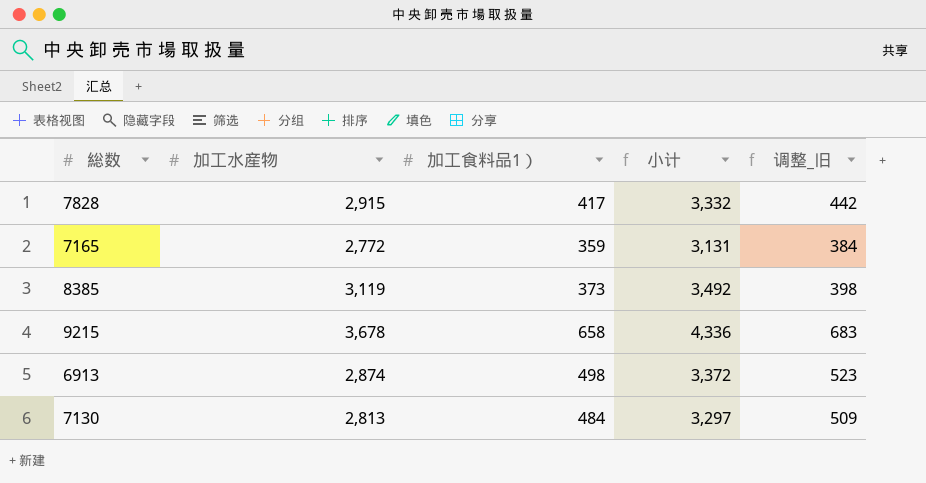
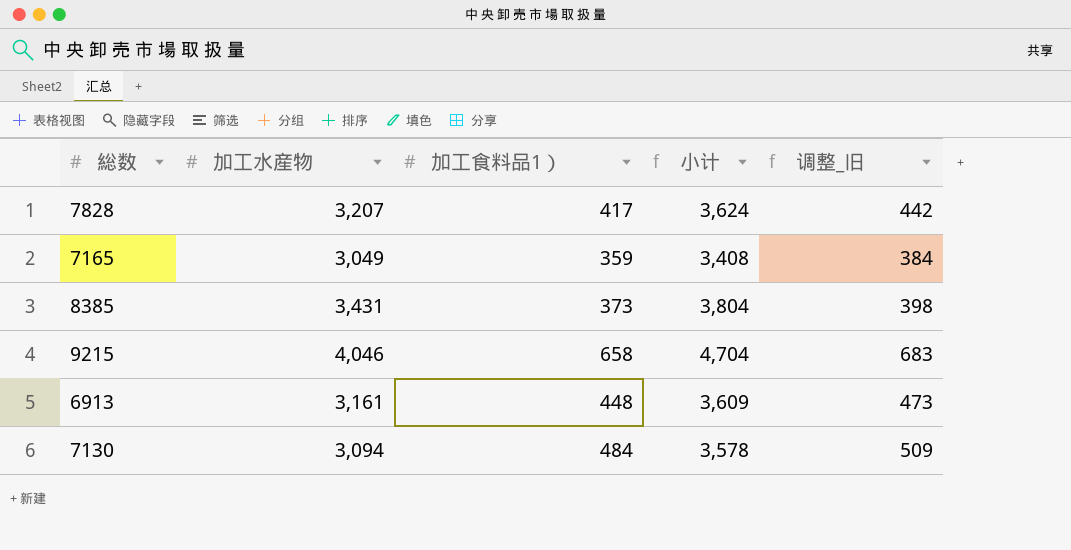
7828 | 加工水産物: 2,915 -> 3,207
7828 | 小计: 3,332 -> 3,624
7165 | 加工水産物: 2,772 -> 3,049
7165 | 小计: 3,131 -> 3,408
8385 | 加工水産物: 3,119 -> 3,431
8385 | 小计: 3,492 -> 3,804
9215 | 加工水産物: 3,678 -> 4,046
9215 | 小计: 4,336 -> 4,704
6913 | 加工水産物: 2,874 -> 3,161
6913 | 加工食料品1）: 498 -> 448
6913 | 小计: 3,372 -> 3,609
6913 | 调整_旧: 523 -> 473
7130 | 加工水産物: 2,813 -> 3,094
7130 | 小计: 3,297 -> 3,578

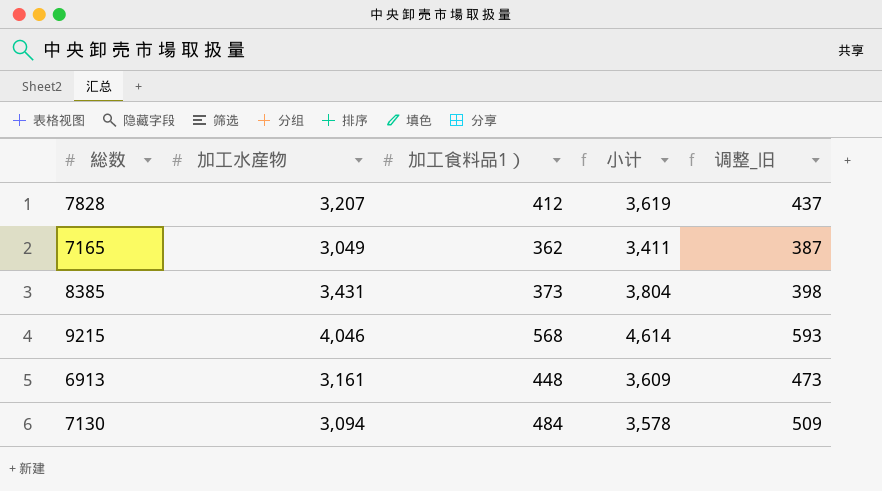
7828 | 加工食料品1）: 417 -> 412
7828 | 小计: 3,624 -> 3,619
7828 | 调整_旧: 442 -> 437
7165 | 加工食料品1）: 359 -> 362
7165 | 小计: 3,408 -> 3,411
7165 | 调整_旧: 384 -> 387
9215 | 加工食料品1）: 658 -> 568
9215 | 小计: 4,704 -> 4,614
9215 | 调整_旧: 683 -> 593

